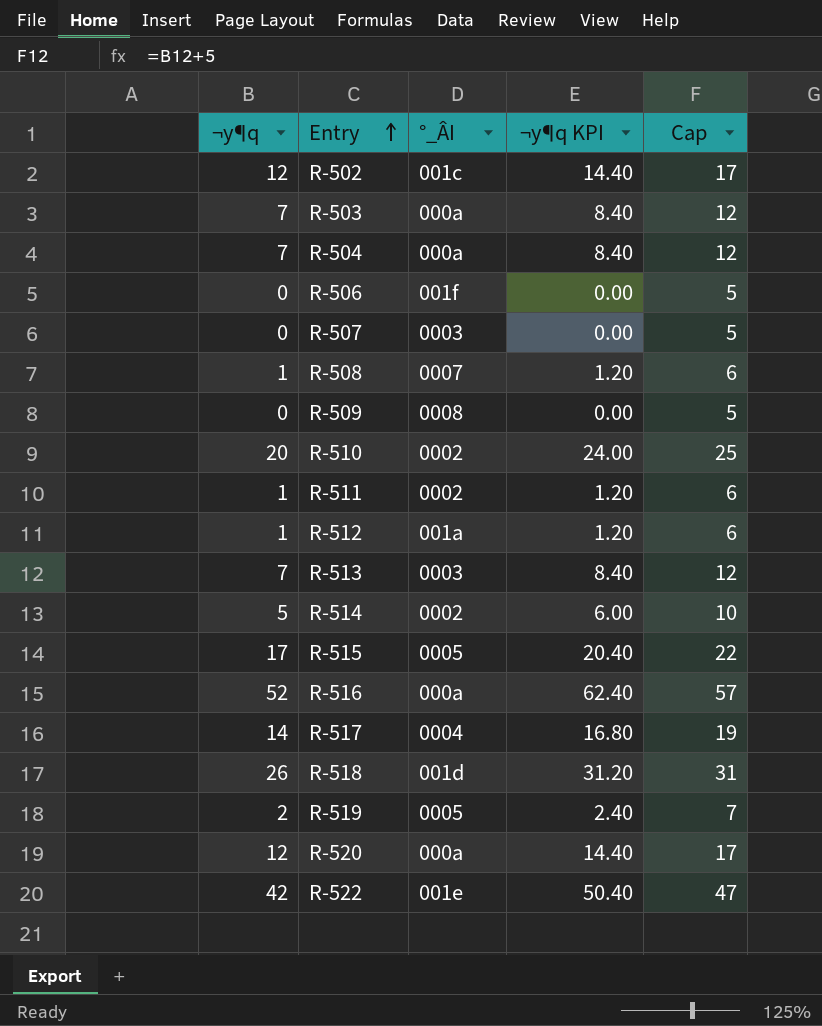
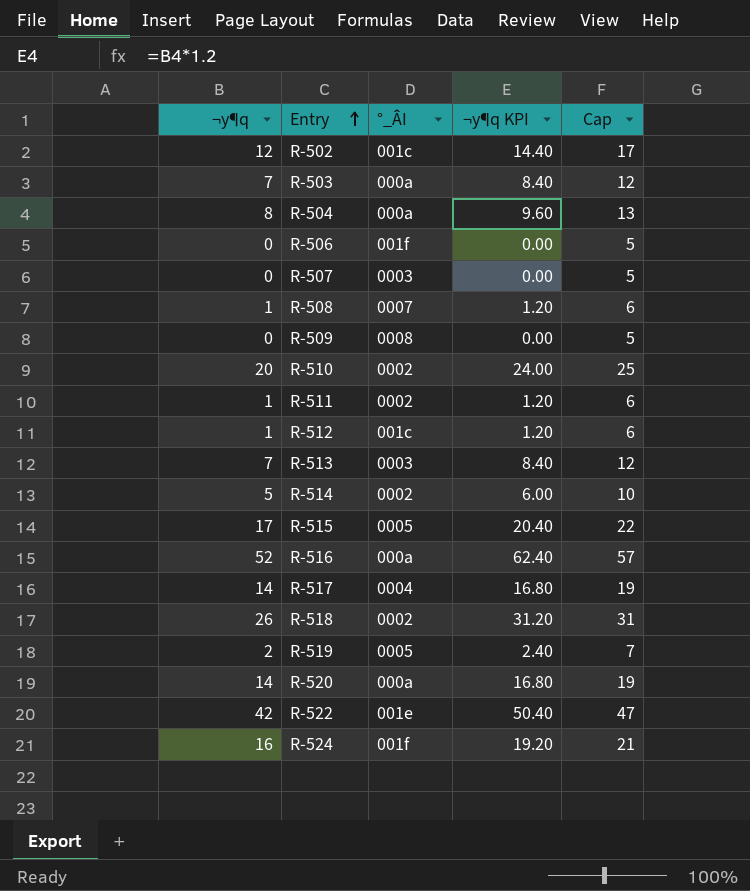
R-504 | ¬y¶q: 7 -> 8
R-504 | ¬y¶q KPI: 8.40 -> 9.60
R-504 | Cap: 12 -> 13
R-512 | °_ÂI: 001a -> 001c
R-518 | °_ÂI: 001d -> 0002
R-520 | ¬y¶q: 12 -> 14
R-520 | ¬y¶q KPI: 14.40 -> 16.80
R-520 | Cap: 17 -> 19
row R-524: none -> 16 | 001f | 19.20 | 21

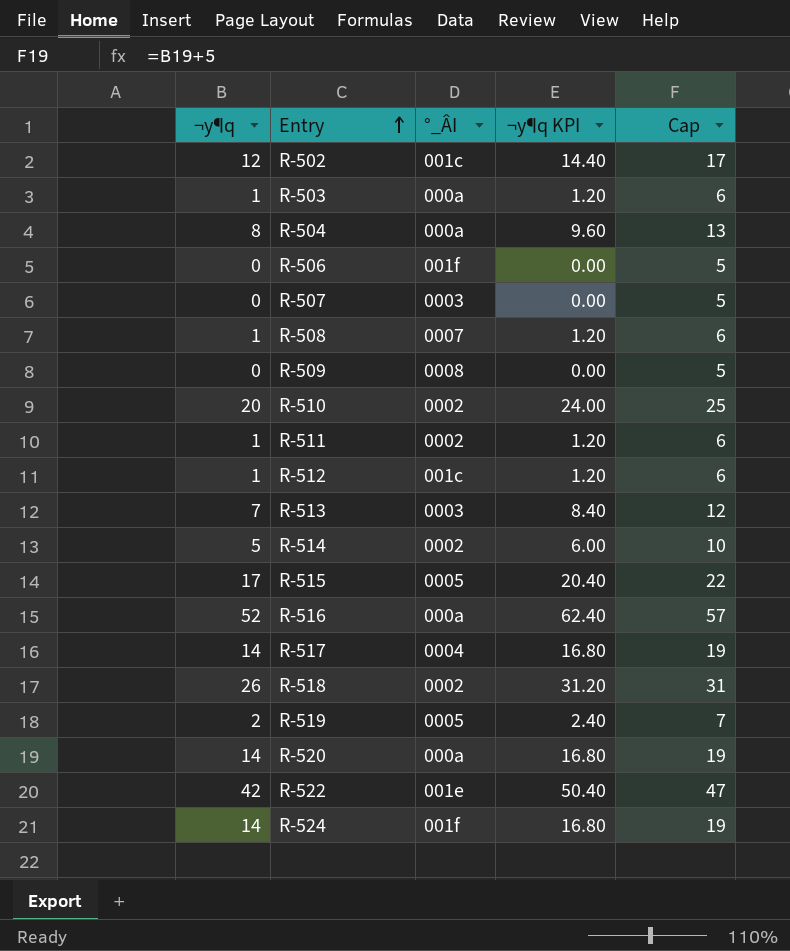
R-503 | ¬y¶q: 7 -> 1
R-503 | ¬y¶q KPI: 8.40 -> 1.20
R-503 | Cap: 12 -> 6
R-524 | ¬y¶q: 16 -> 14
R-524 | ¬y¶q KPI: 19.20 -> 16.80
R-524 | Cap: 21 -> 19

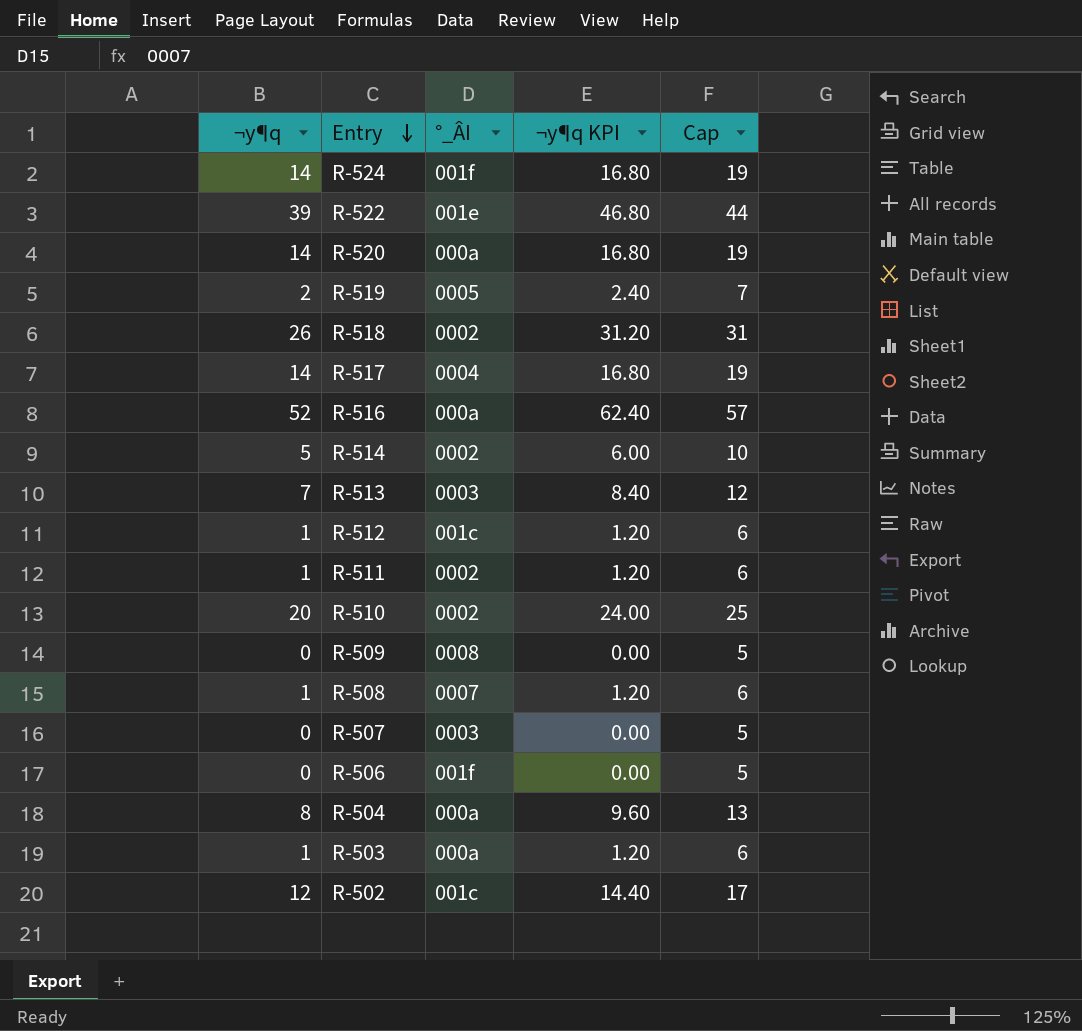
row order: Entry ascending -> Entry descending
row R-515: 17 | 0005 | 20.40 | 22 -> none
R-522 | ¬y¶q: 42 -> 39
R-522 | ¬y¶q KPI: 50.40 -> 46.80
R-522 | Cap: 47 -> 44

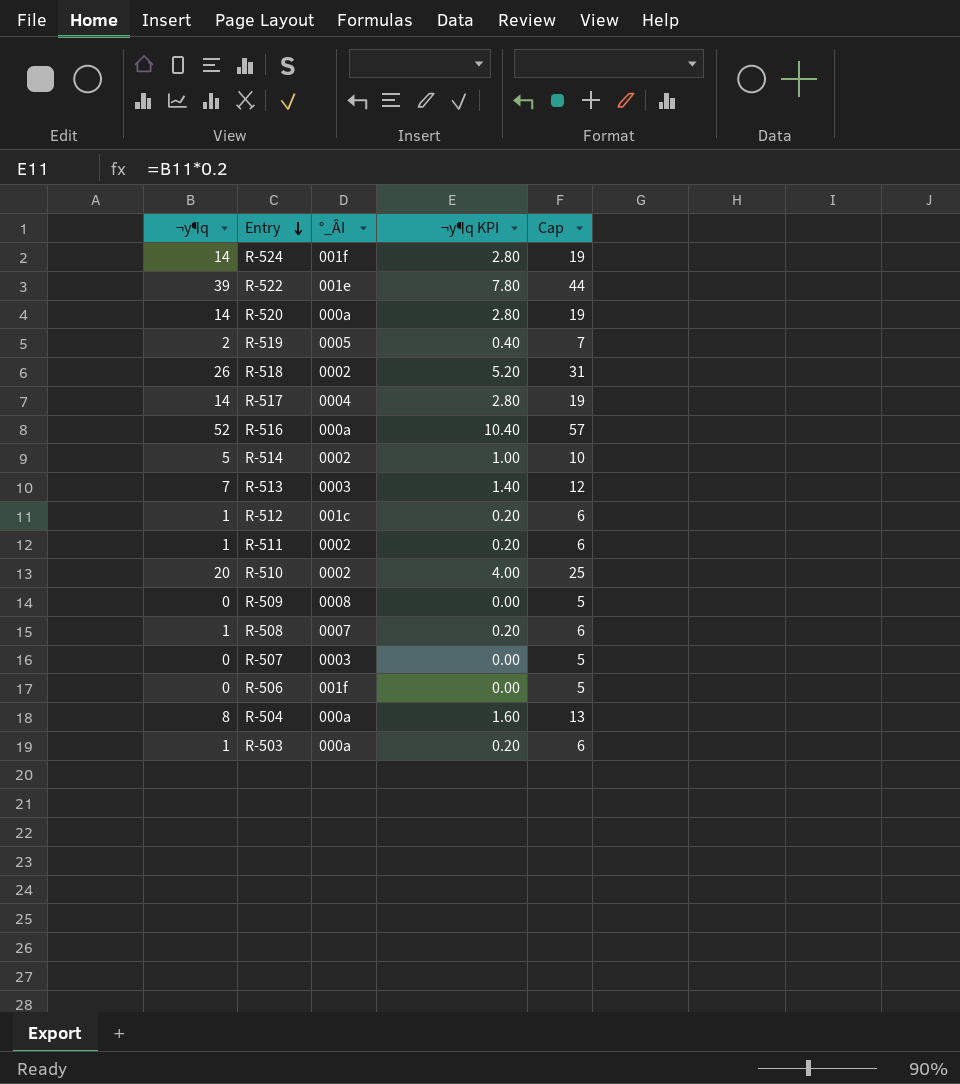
column ¬y¶q KPI | formula: [¬y¶q] * 1.2 -> [¬y¶q] * 0.2
row R-502: 12 | 001c | 14.40 | 17 -> none

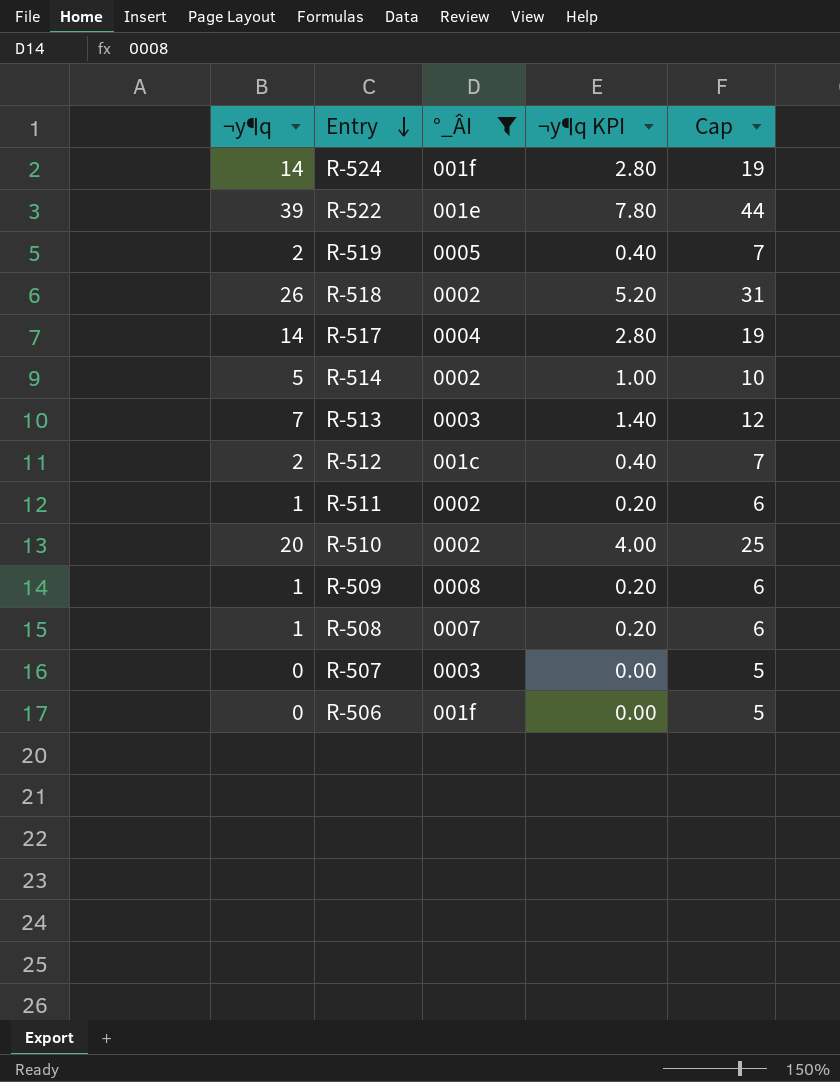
filter: none -> °_ÂI != 000a
R-512 | ¬y¶q: 1 -> 2
R-512 | ¬y¶q KPI: 0.20 -> 0.40
R-512 | Cap: 6 -> 7
R-509 | ¬y¶q: 0 -> 1
R-509 | ¬y¶q KPI: 0.00 -> 0.20
R-509 | Cap: 5 -> 6

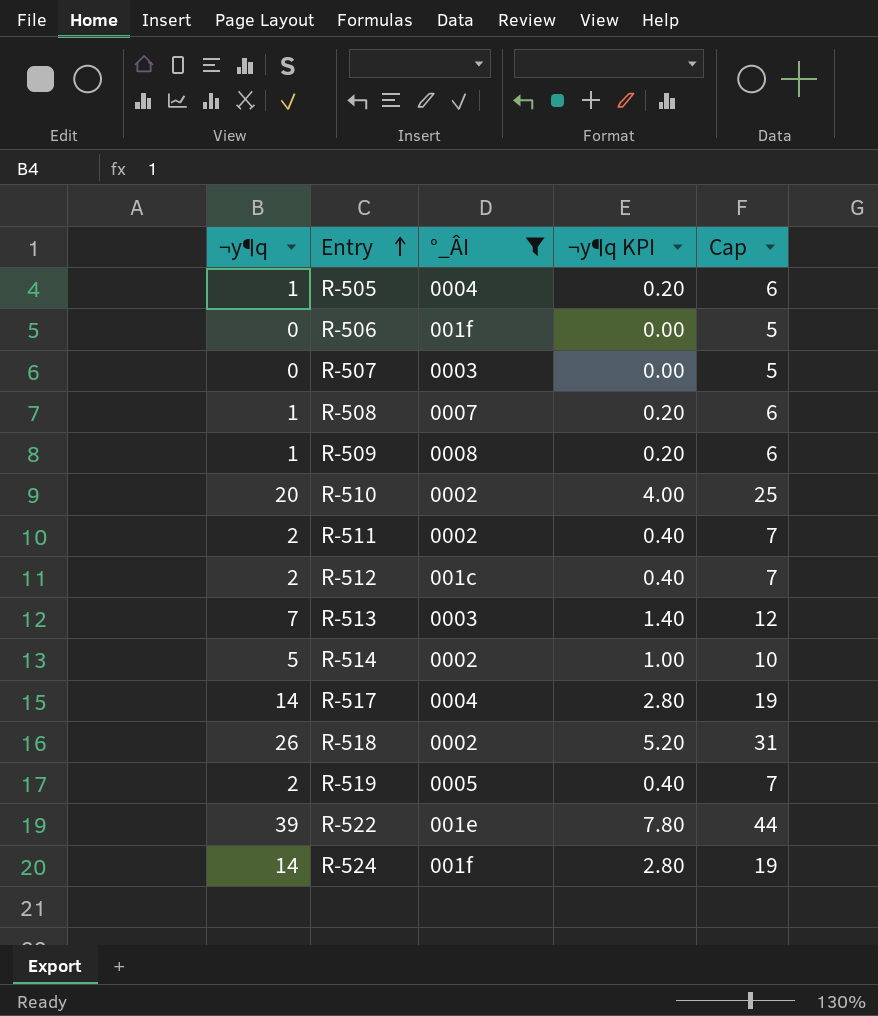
row order: Entry descending -> Entry ascending
row R-505: none -> 1 | 0004 | 0.20 | 6
R-511 | ¬y¶q: 1 -> 2
R-511 | ¬y¶q KPI: 0.20 -> 0.40
R-511 | Cap: 6 -> 7

